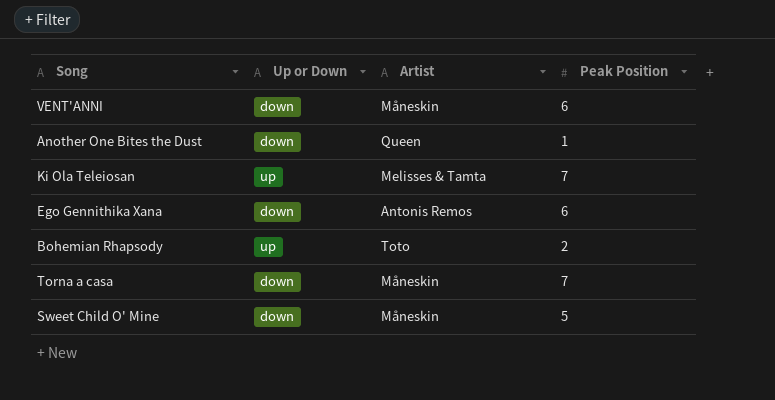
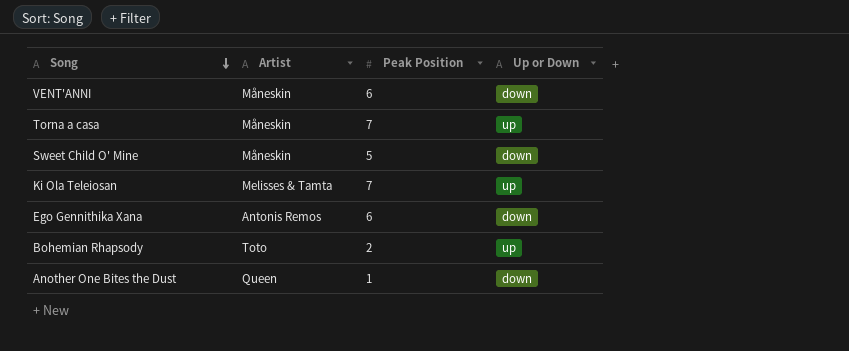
row order: none -> Song descending
column Up or Down | position: 2 -> 4
Torna a casa | Up or Down: down -> up

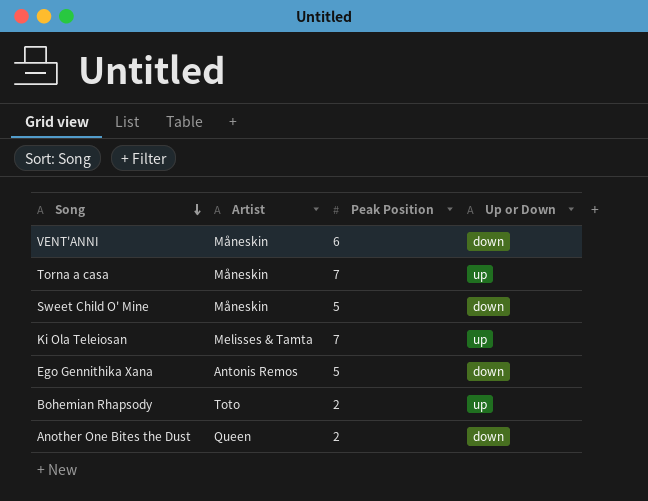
Ego Gennithika Xana | Peak Position: 6 -> 5
Another One Bites the Dust | Peak Position: 1 -> 2

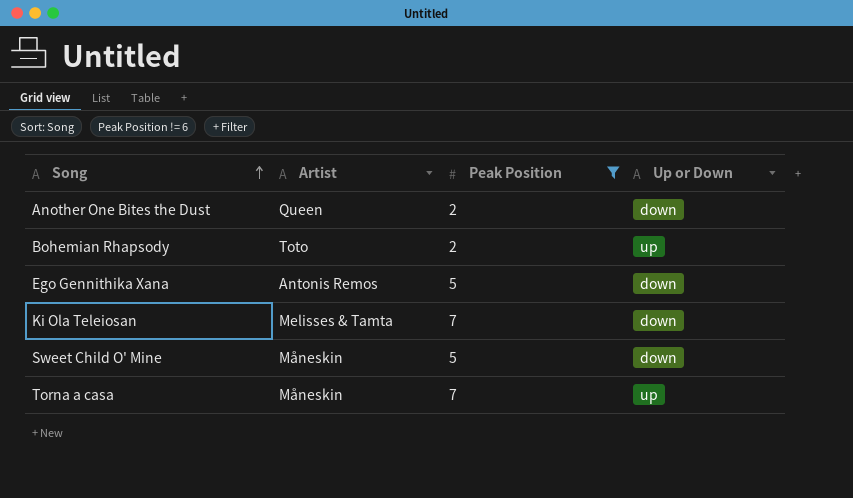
filter: none -> Peak Position != 6
row order: Song descending -> Song ascending
Ki Ola Teleiosan | Up or Down: up -> down

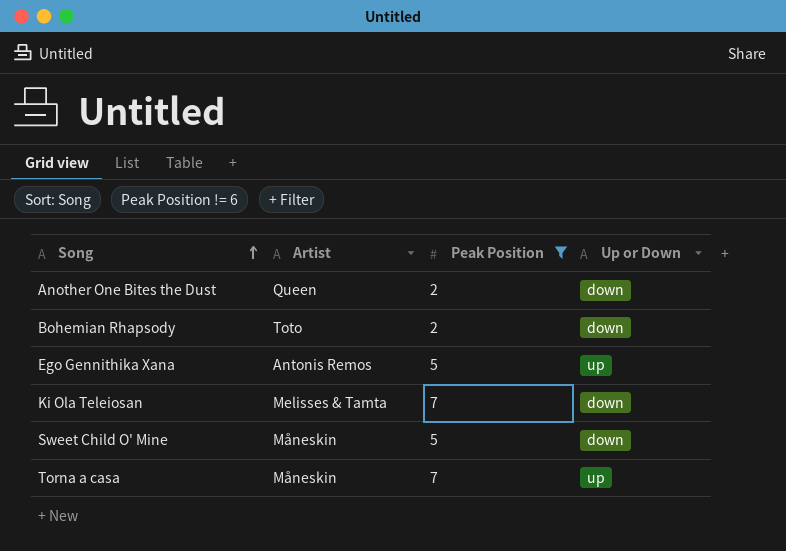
Bohemian Rhapsody | Up or Down: up -> down
Ego Gennithika Xana | Up or Down: down -> up

